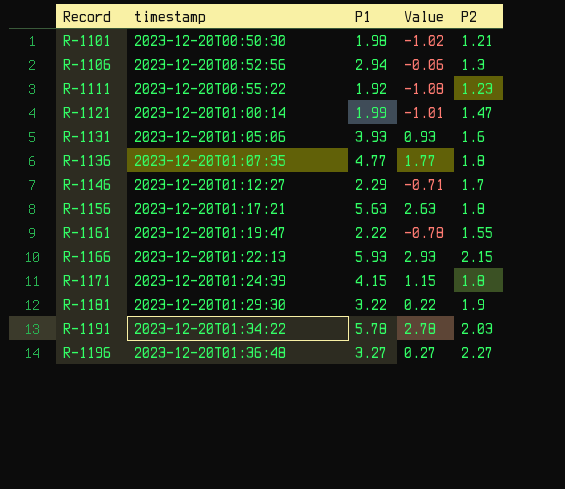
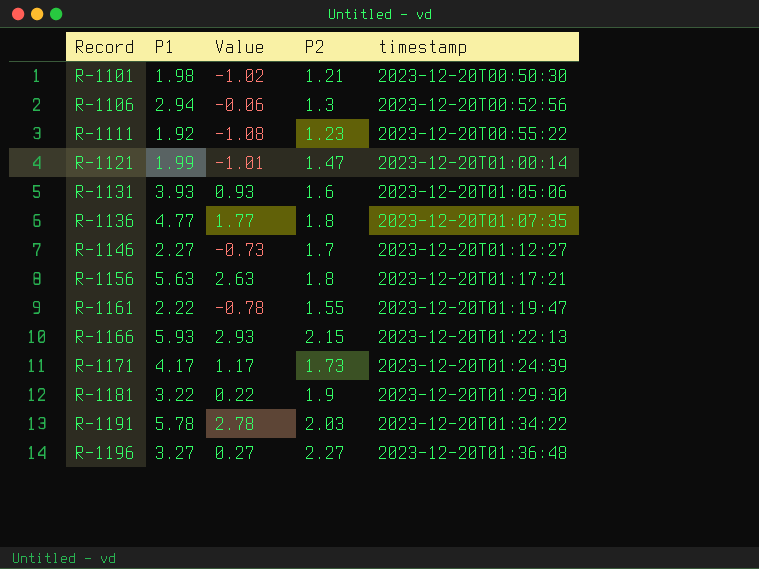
column timestamp | position: 2 -> 5
R-1146 | P1: 2.29 -> 2.27
R-1146 | Value: -0.71 -> -0.73
R-1171 | P1: 4.15 -> 4.17
R-1171 | Value: 1.15 -> 1.17
R-1171 | P2: 1.8 -> 1.73

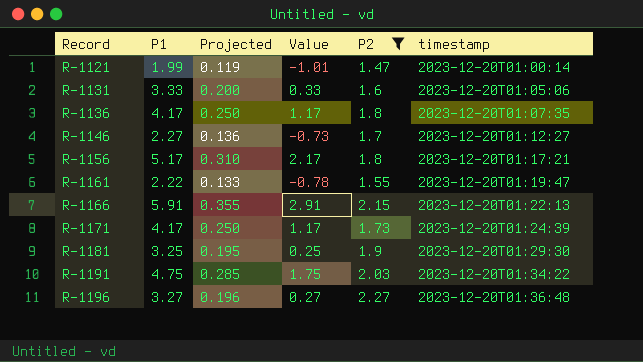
filter: none -> P2 >= 1.47
column Projected | formula: none -> [P1] * 0.06
R-1131 | P1: 3.93 -> 3.33
R-1131 | Value: 0.93 -> 0.33
R-1136 | P1: 4.77 -> 4.17
R-1136 | Value: 1.77 -> 1.17
R-1156 | P1: 5.63 -> 5.17
R-1156 | Value: 2.63 -> 2.17
R-1166 | P1: 5.93 -> 5.91
R-1166 | Value: 2.93 -> 2.91
R-1181 | P1: 3.22 -> 3.25
R-1181 | Value: 0.22 -> 0.25
R-1191 | P1: 5.78 -> 4.75
R-1191 | Value: 2.78 -> 1.75

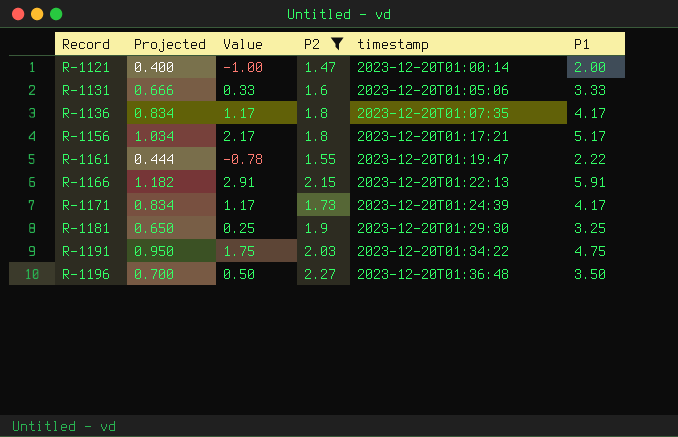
column Projected | formula: [P1] * 0.06 -> [P1] * 0.2
column P1 | position: 2 -> 6
row R-1146: 2.27 | 0.136 | -0.73 | 1.7 | 2023-12-20T01:12:27 -> none
R-1121 | Value: -1.01 -> -1.00
R-1121 | P1: 1.99 -> 2.00
R-1196 | Value: 0.27 -> 0.50
R-1196 | P1: 3.27 -> 3.50

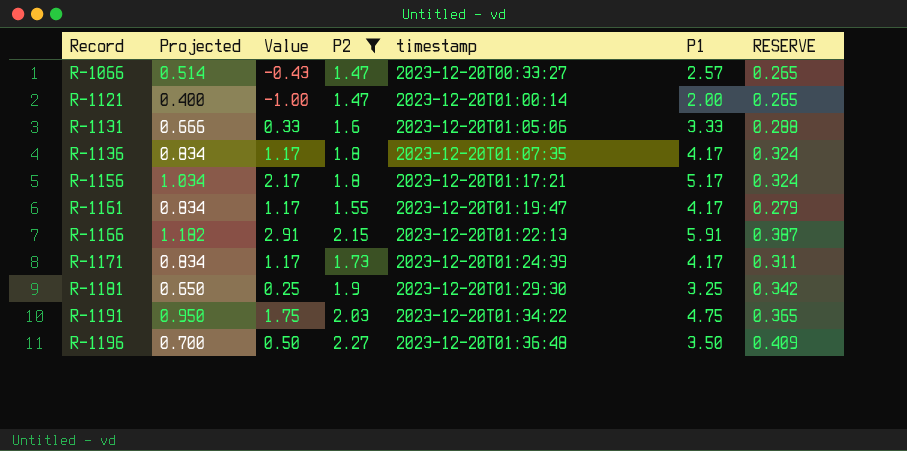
column RESERVE | formula: none -> [P2] * 0.18
row R-1066: none -> 0.514 | -0.43 | 1.47 | 2023-12-20T00:33:27 | 2.57 | 0.265
R-1161 | Projected: 0.444 -> 0.834
R-1161 | Value: -0.78 -> 1.17
R-1161 | P1: 2.22 -> 4.17

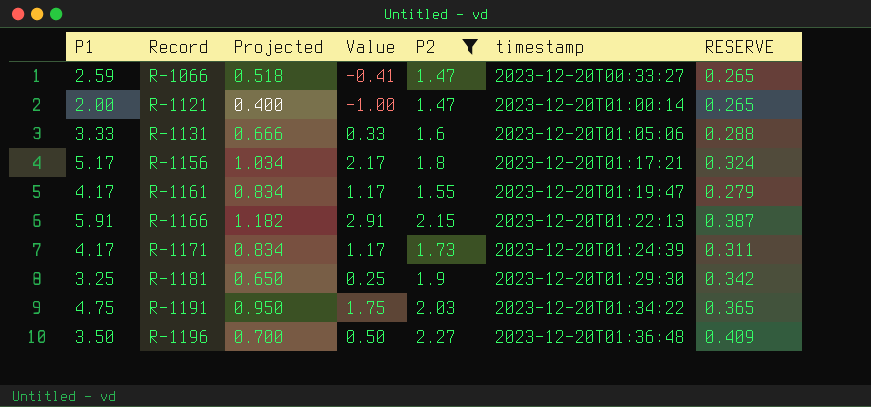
column P1 | position: 6 -> 1
row R-1136: 0.834 | 1.17 | 1.8 | 2023-12-20T01:07:35 | 4.17 | 0.324 -> none
R-1066 | P1: 2.57 -> 2.59
R-1066 | Projected: 0.514 -> 0.518
R-1066 | Value: -0.43 -> -0.41

